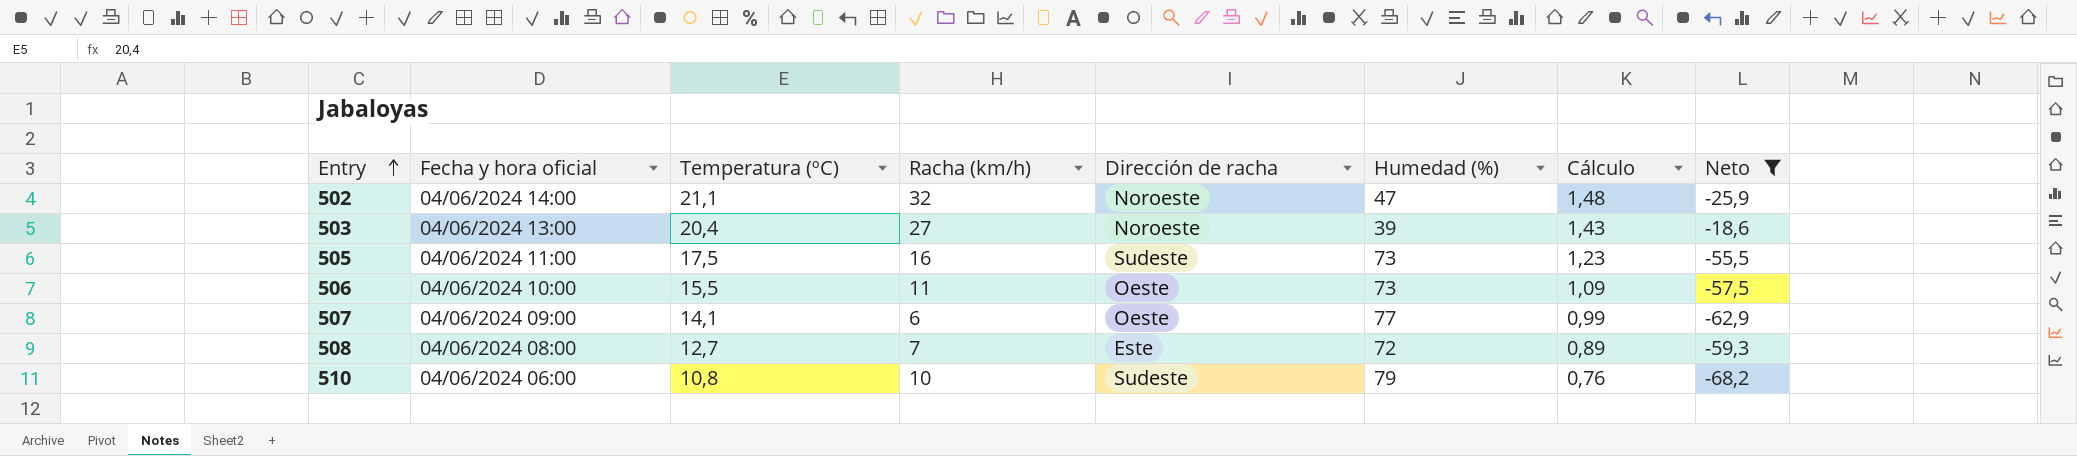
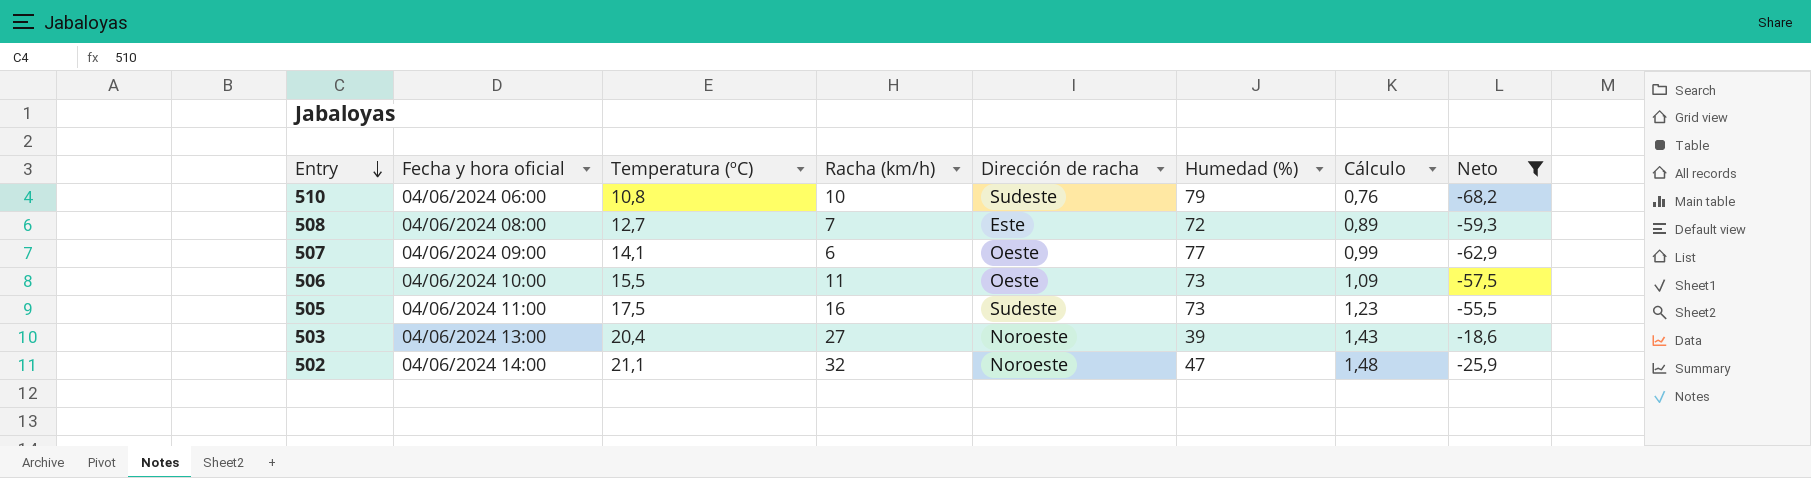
row order: Entry ascending -> Entry descending

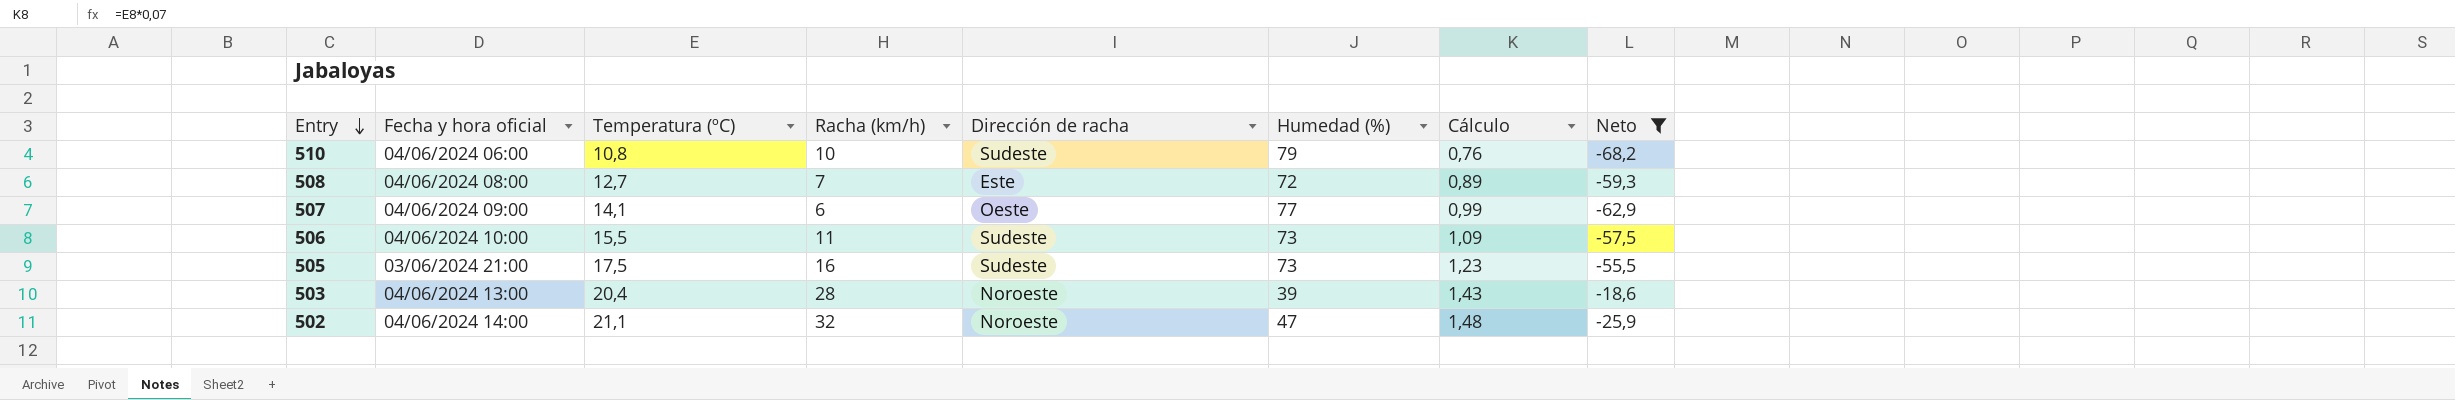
506 | Dirección de racha: Oeste -> Sudeste
505 | Fecha y hora oficial: 04/06/2024 11:00 -> 03/06/2024 21:00
503 | Racha (km/h): 27 -> 28

